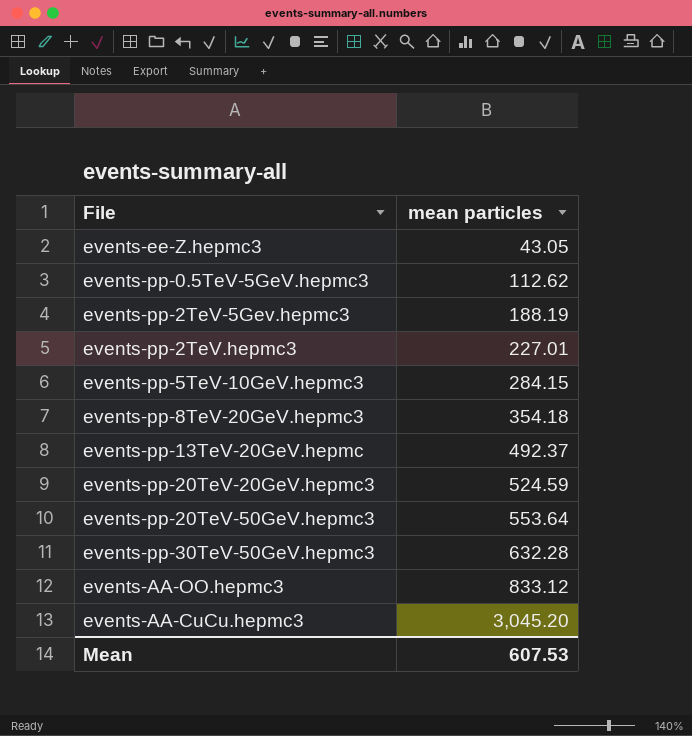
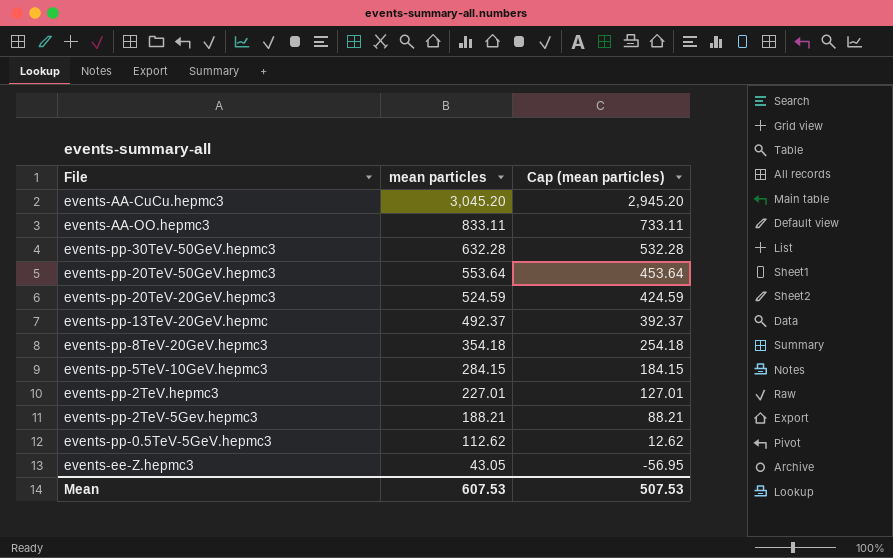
row order: mean particles ascending -> mean particles descending
column Cap (mean particles) | formula: none -> [mean particles] - 100
events-AA-OO.hepmc3 | mean particles: 833.12 -> 833.11
events-pp-2TeV-5Gev.hepmc3 | mean particles: 188.19 -> 188.21

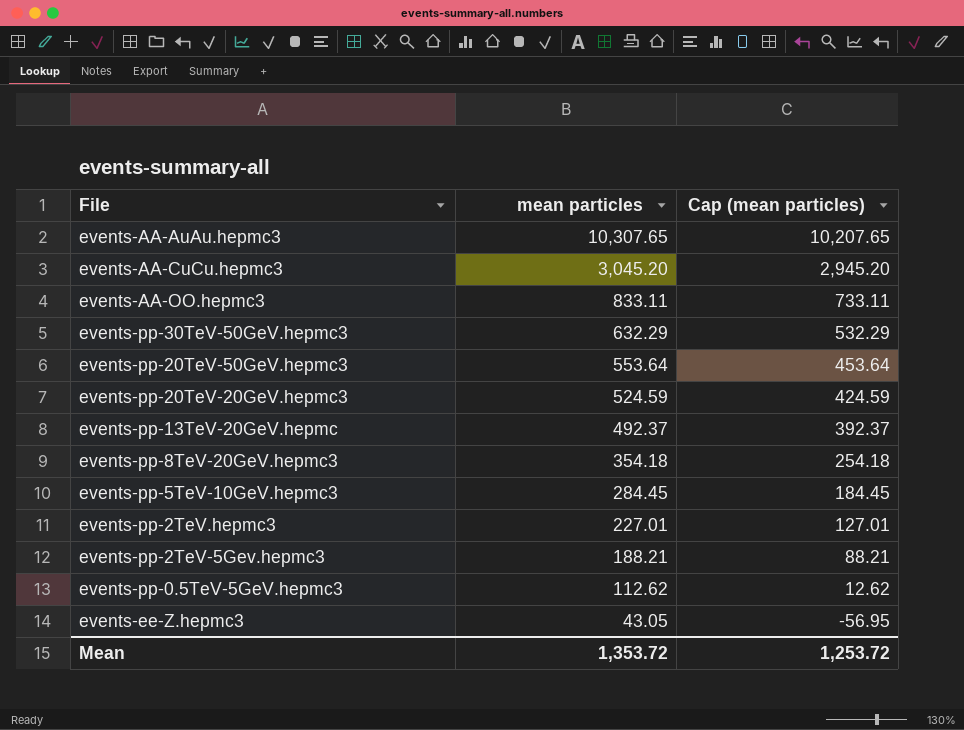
row events-AA-AuAu.hepmc3: none -> 10,307.65 | 10,207.65
events-pp-30TeV-50GeV.hepmc3 | mean particles: 632.28 -> 632.29
events-pp-30TeV-50GeV.hepmc3 | Cap (mean particles): 532.28 -> 532.29
events-pp-5TeV-10GeV.hepmc3 | mean particles: 284.15 -> 284.45
events-pp-5TeV-10GeV.hepmc3 | Cap (mean particles): 184.15 -> 184.45
Mean | mean particles: 607.53 -> 1,353.72
Mean | Cap (mean particles): 507.53 -> 1,253.72

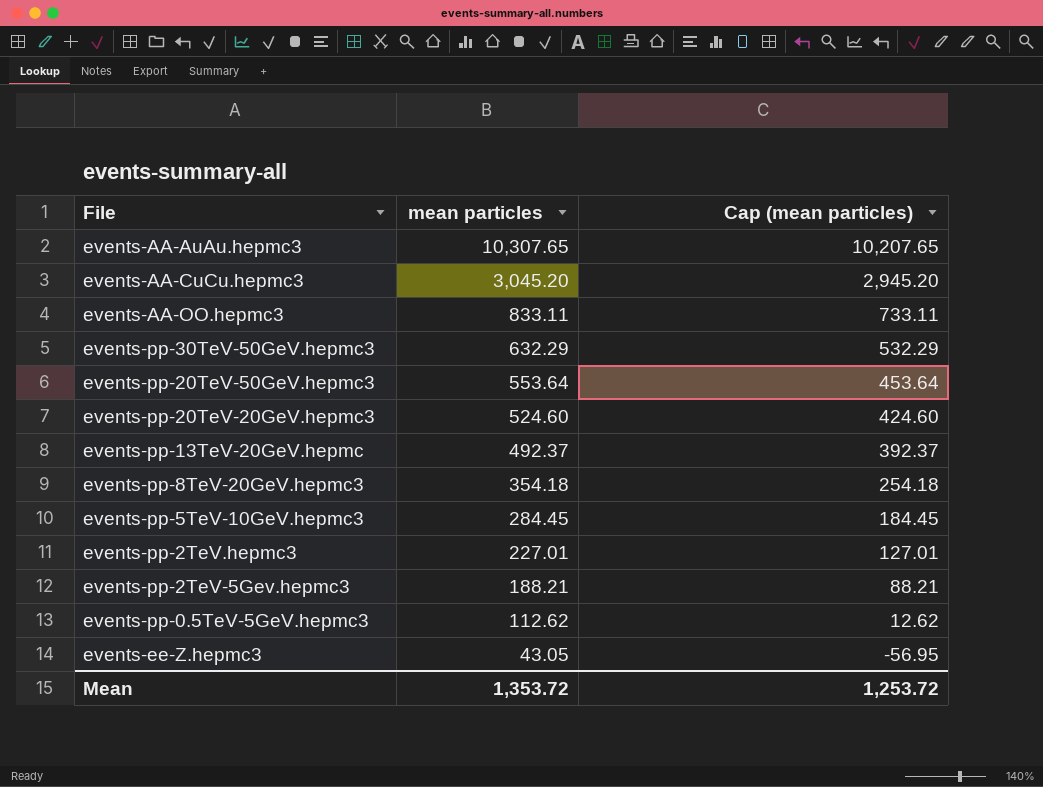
events-pp-20TeV-20GeV.hepmc3 | mean particles: 524.59 -> 524.60
events-pp-20TeV-20GeV.hepmc3 | Cap (mean particles): 424.59 -> 424.60

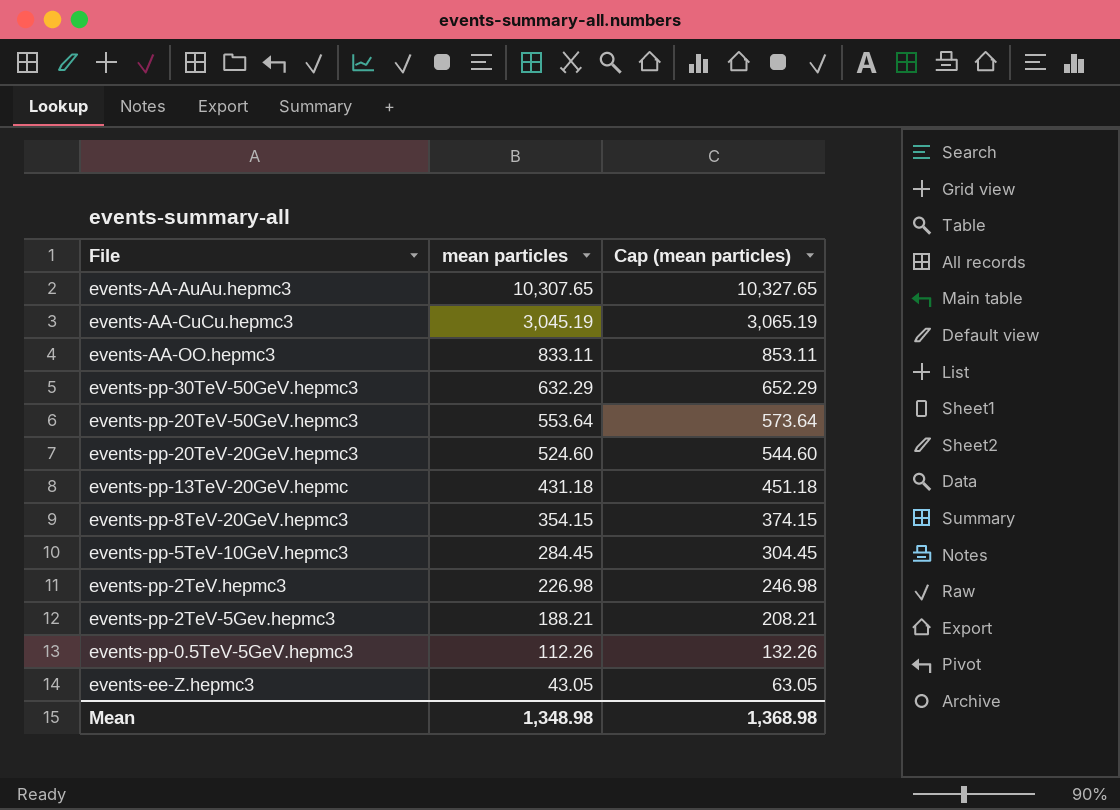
column Cap (mean particles) | formula: [mean particles] - 100 -> [mean particles] + 20
events-AA-CuCu.hepmc3 | mean particles: 3,045.20 -> 3,045.19
events-pp-13TeV-20GeV.hepmc | mean particles: 492.37 -> 431.18
events-pp-8TeV-20GeV.hepmc3 | mean particles: 354.18 -> 354.15
events-pp-2TeV.hepmc3 | mean particles: 227.01 -> 226.98
events-pp-0.5TeV-5GeV.hepmc3 | mean particles: 112.62 -> 112.26
Mean | mean particles: 1,353.72 -> 1,348.98
Mean | Cap (mean particles): 1,253.72 -> 1,368.98

